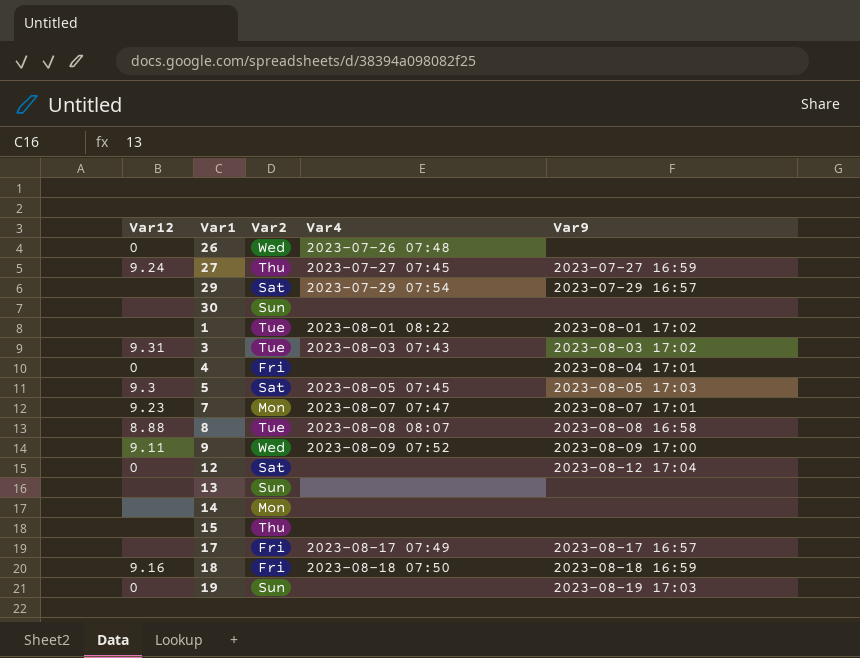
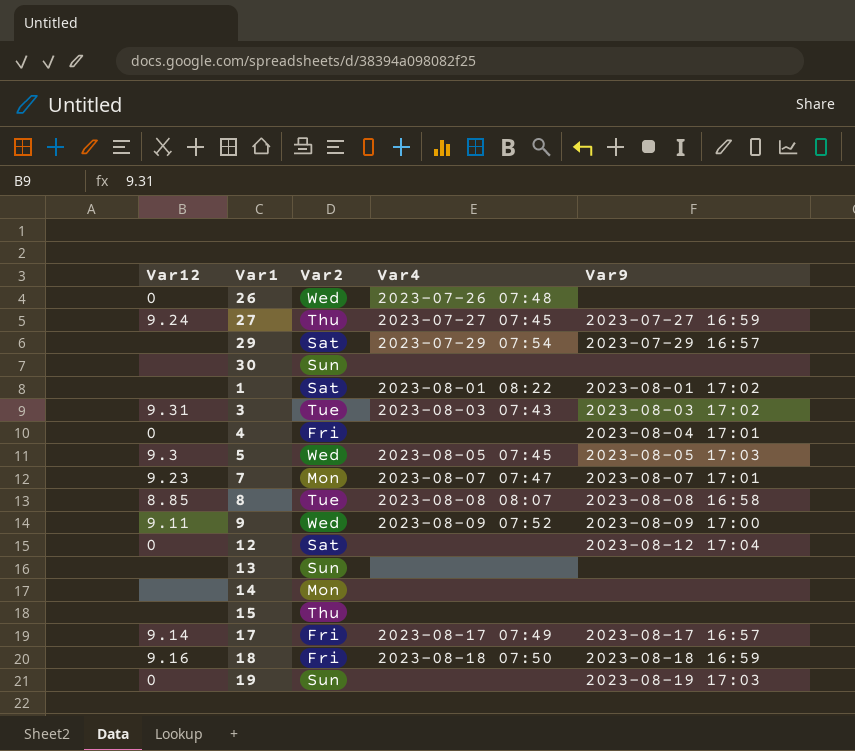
1 | Var2: Tue -> Sat
5 | Var2: Sat -> Wed
8 | Var12: 8.88 -> 8.85
17 | Var12: none -> 9.14

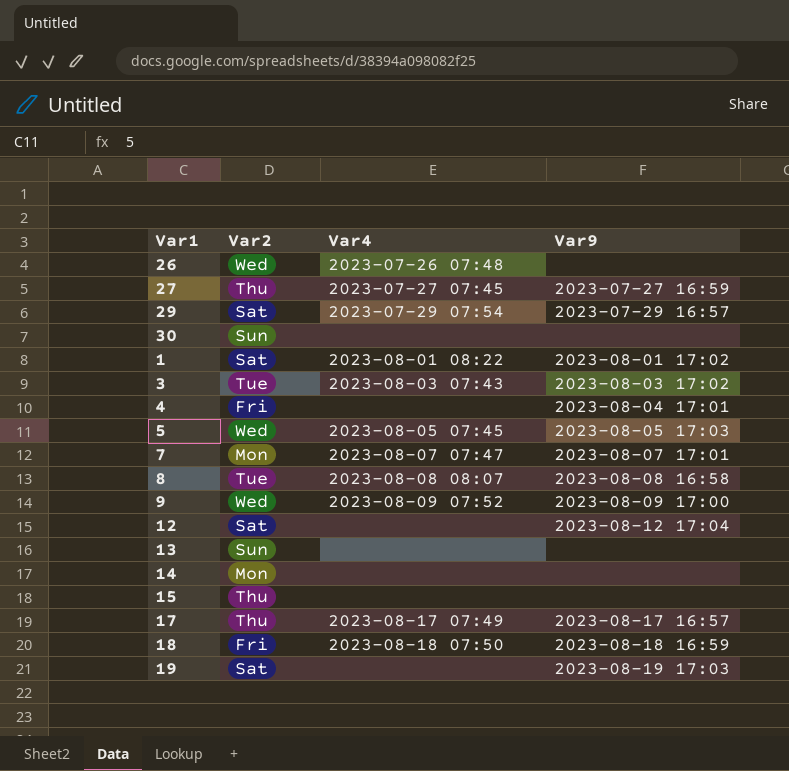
column Var12 | position: 1 -> none
17 | Var2: Fri -> Thu
19 | Var2: Sun -> Sat

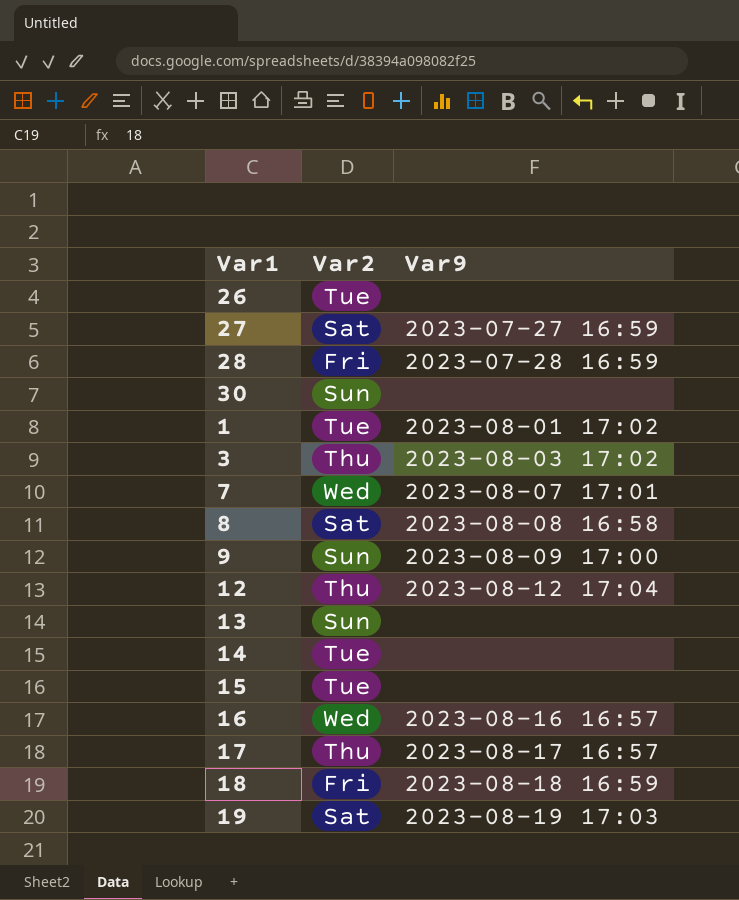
column Var4 | position: 3 -> none
row 29: Sat | 2023-07-29 07:54 | 2023-07-29 16:57 -> none
row 4: Fri | none | 2023-08-04 17:01 -> none
row 5: Wed | 2023-08-05 07:45 | 2023-08-05 17:03 -> none
26 | Var2: Wed -> Tue
27 | Var2: Thu -> Sat
row 28: none -> Fri | 2023-07-28 16:59
1 | Var2: Sat -> Tue
3 | Var2: Tue -> Thu
7 | Var2: Mon -> Wed
8 | Var2: Tue -> Sat
9 | Var2: Wed -> Sun
12 | Var2: Sat -> Thu
14 | Var2: Mon -> Tue
15 | Var2: Thu -> Tue
row 16: none -> Wed | 2023-08-16 16:57

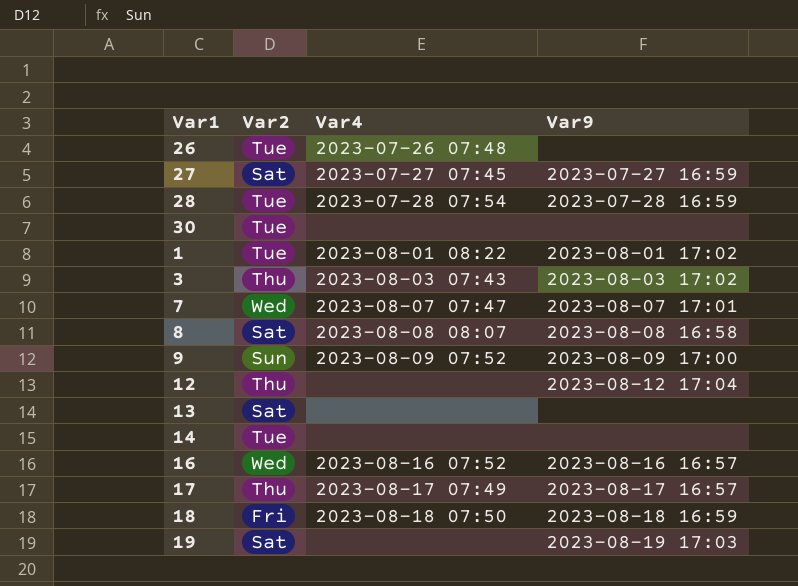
column Var4 | position: none -> 3
row 15: Tue | none -> none
28 | Var2: Fri -> Tue
30 | Var2: Sun -> Tue
13 | Var2: Sun -> Sat

